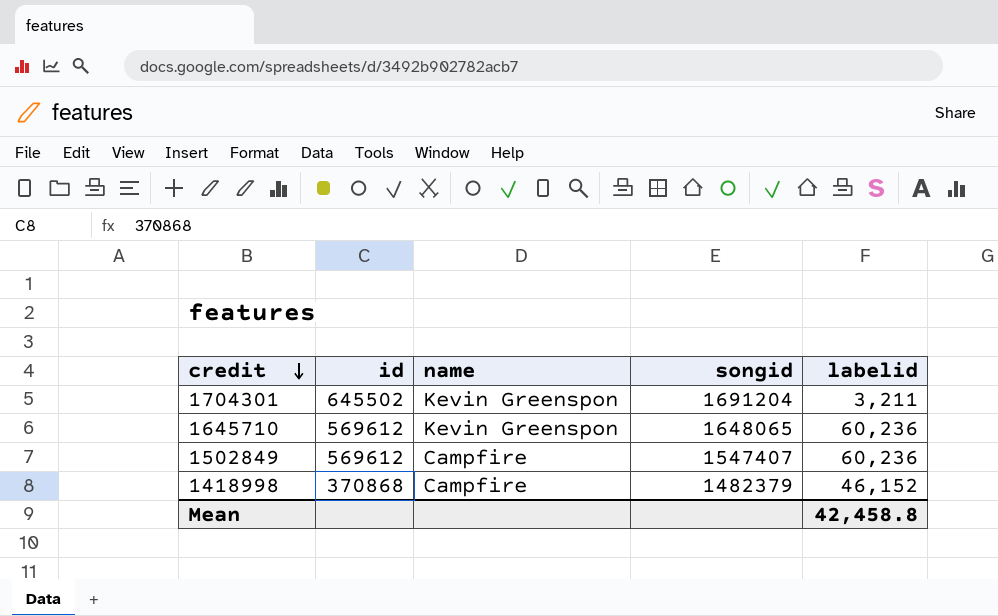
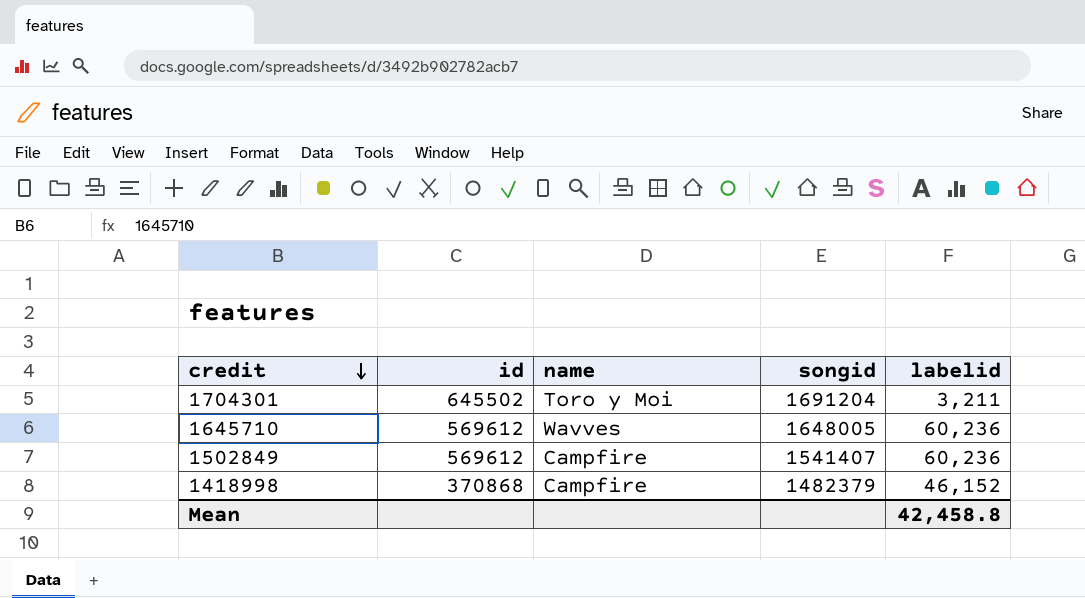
1704301 | name: Kevin Greenspon -> Toro y Moi
1645710 | name: Kevin Greenspon -> Wavves
1645710 | songid: 1648065 -> 1648005
1502849 | songid: 1547407 -> 1541407

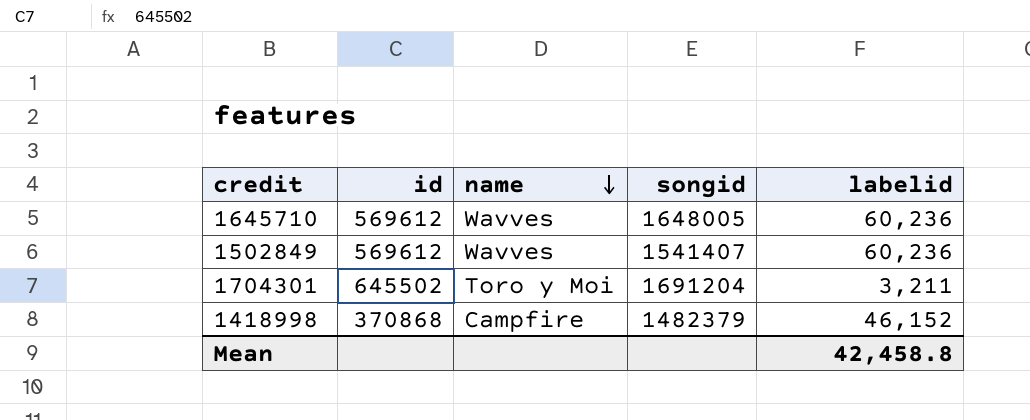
row order: credit descending -> name descending
1502849 | name: Campfire -> Wavves

